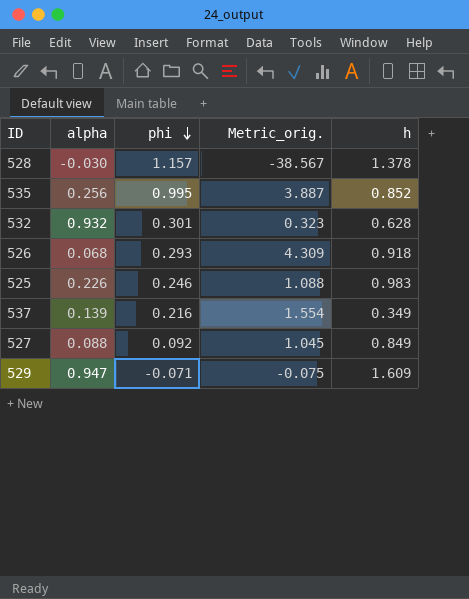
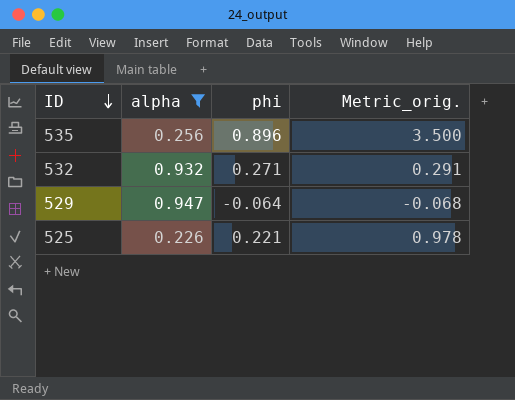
filter: none -> alpha >= 0.226
row order: phi descending -> ID descending
column h | position: 5 -> none
535 | phi: 0.995 -> 0.896
535 | Metric_orig.: 3.887 -> 3.500
532 | phi: 0.301 -> 0.271
532 | Metric_orig.: 0.323 -> 0.291
529 | phi: -0.071 -> -0.064
529 | Metric_orig.: -0.075 -> -0.068
525 | phi: 0.246 -> 0.221
525 | Metric_orig.: 1.088 -> 0.978

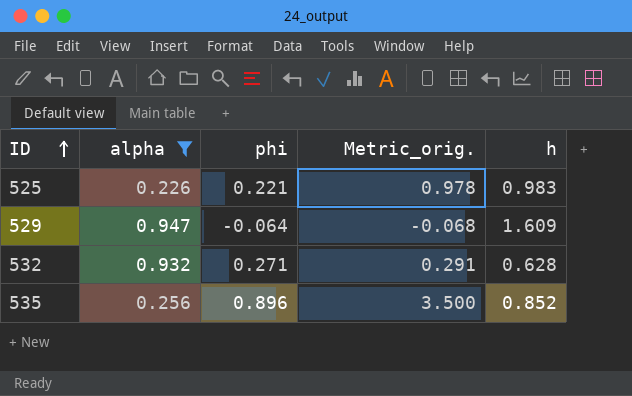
row order: ID descending -> ID ascending
column h | position: none -> 5

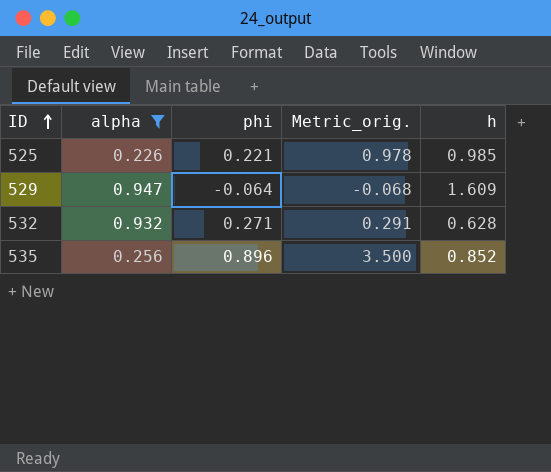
525 | h: 0.983 -> 0.985

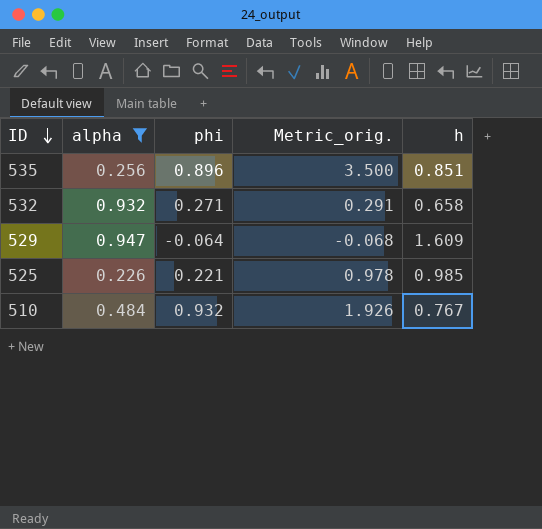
row order: ID ascending -> ID descending
535 | h: 0.852 -> 0.851
532 | h: 0.628 -> 0.658
row 510: none -> 0.484 | 0.932 | 1.926 | 0.767

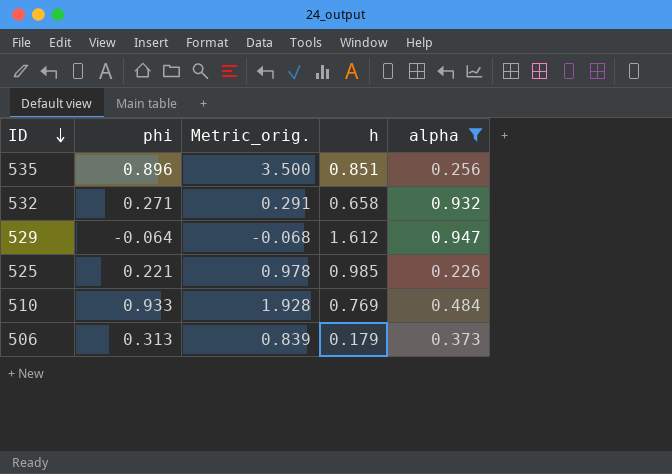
column alpha | position: 2 -> 5
529 | h: 1.609 -> 1.612
510 | phi: 0.932 -> 0.933
510 | Metric_orig.: 1.926 -> 1.928
510 | h: 0.767 -> 0.769
row 506: none -> 0.313 | 0.839 | 0.179 | 0.373

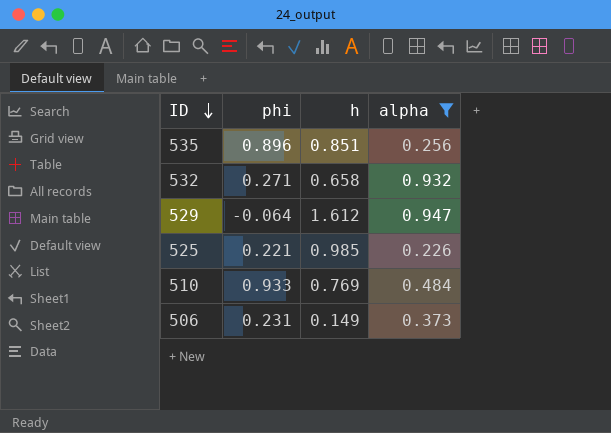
column Metric_orig. | formula: [phi] / [alpha] -> none
506 | phi: 0.313 -> 0.231
506 | h: 0.179 -> 0.149

